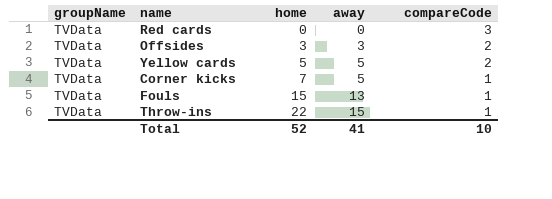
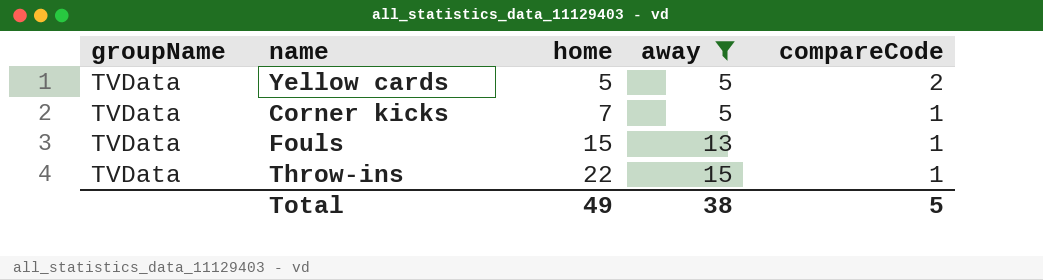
filter: none -> away >= 5
Total | home: 52 -> 49
Total | away: 41 -> 38
Total | compareCode: 10 -> 5

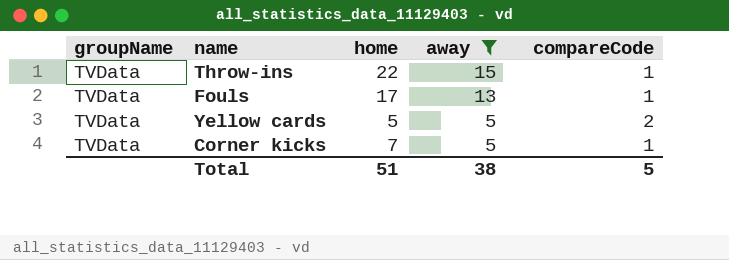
row order: home ascending -> away descending
Fouls | home: 15 -> 17
Total | home: 49 -> 51

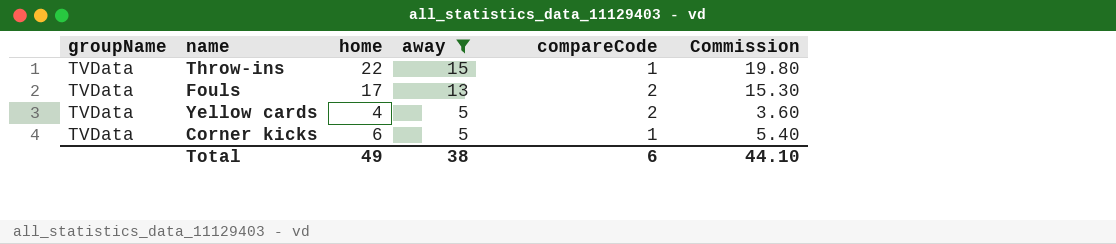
column Commission | formula: none -> [home] * 0.9
Fouls | compareCode: 1 -> 2
Yellow cards | home: 5 -> 4
Corner kicks | home: 7 -> 6
Total | home: 51 -> 49
Total | compareCode: 5 -> 6

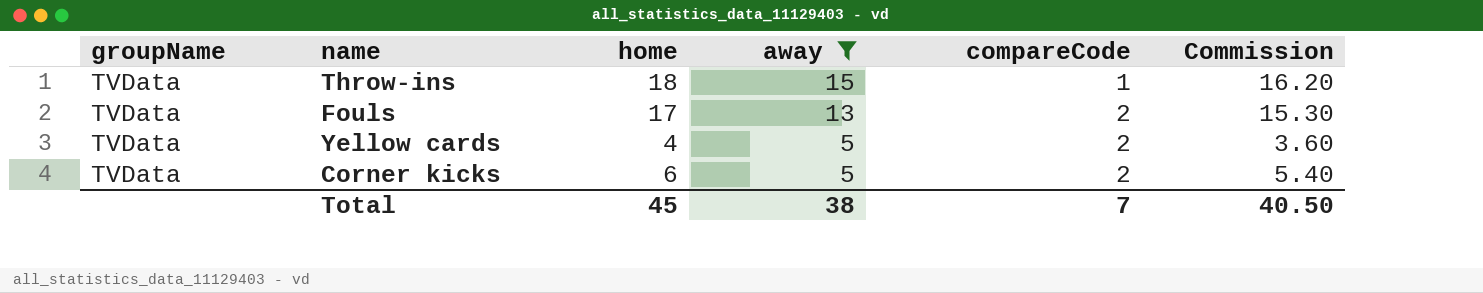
Throw-ins | home: 22 -> 18
Throw-ins | Commission: 19.80 -> 16.20
Corner kicks | compareCode: 1 -> 2
Total | home: 49 -> 45
Total | compareCode: 6 -> 7
Total | Commission: 44.10 -> 40.50

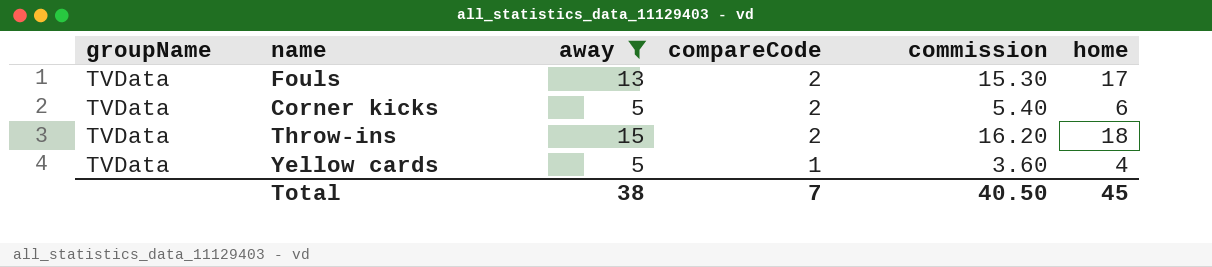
row order: away descending -> compareCode descending
column name: Commission -> commission
column home | position: 3 -> 6
Throw-ins | compareCode: 1 -> 2
Yellow cards | compareCode: 2 -> 1

